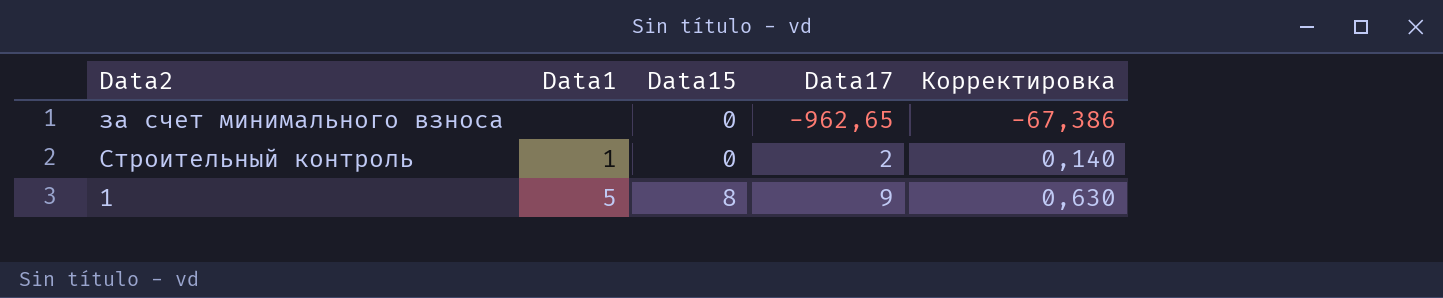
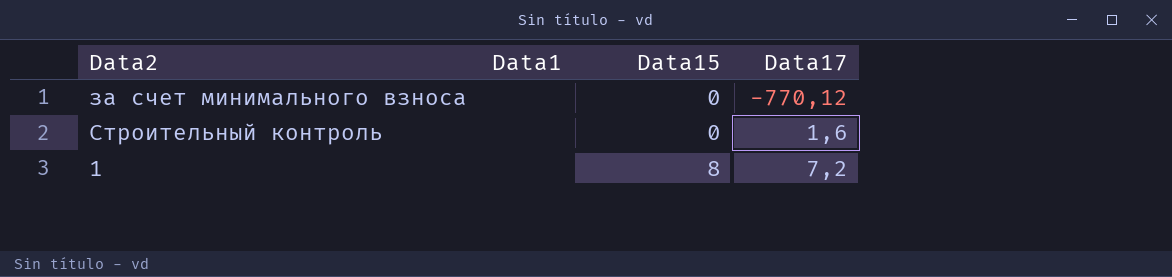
column Корректировка | formula: [Data17] * 0,07 -> none
за счет минимального взноса | Data17: -962,65 -> -770,12
Строительный контроль | Data1: 1 -> none
Строительный контроль | Data17: 2 -> 1,6
1 | Data1: 5 -> none
1 | Data17: 9 -> 7,2

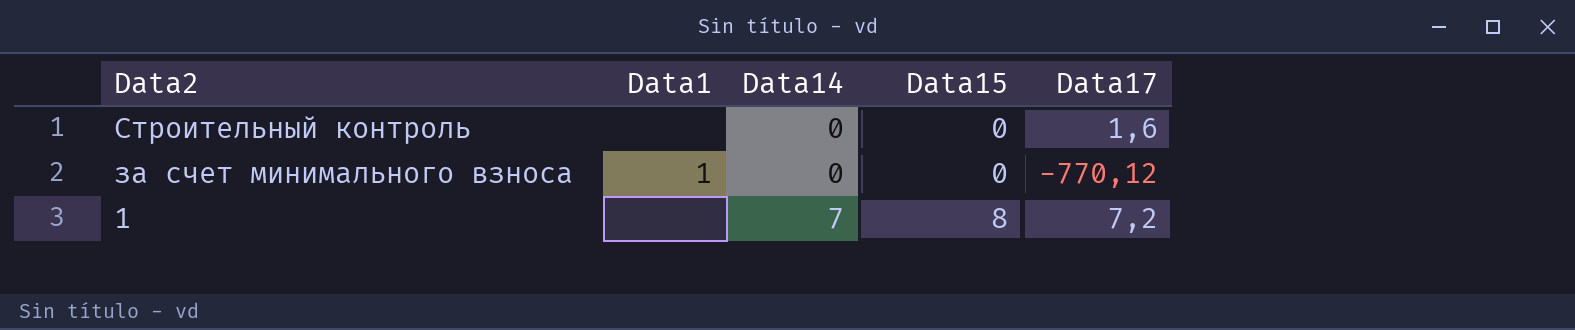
row order: Data15 ascending -> Data2 descending
column Data14 | position: none -> 3
за счет минимального взноса | Data1: none -> 1

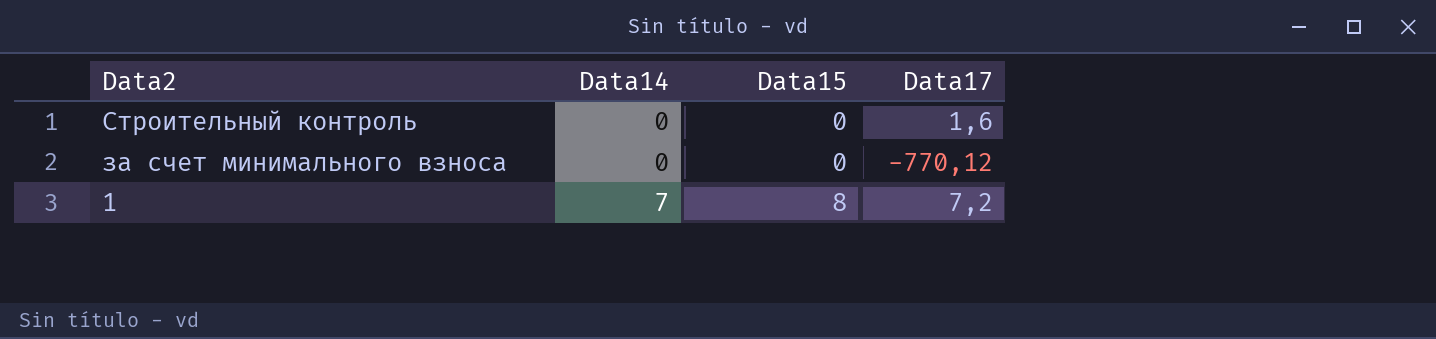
column Data1 | position: 2 -> none

